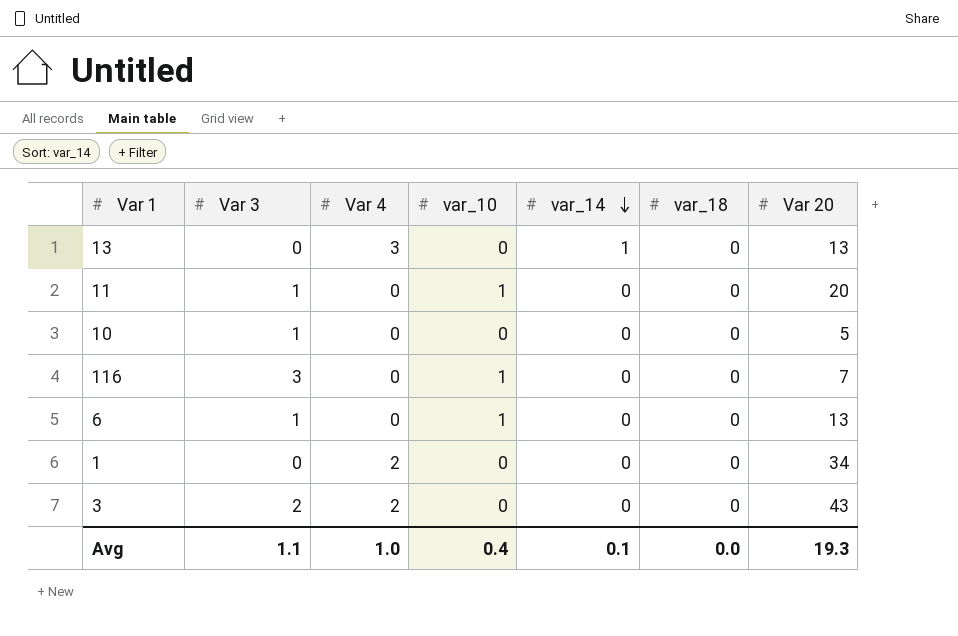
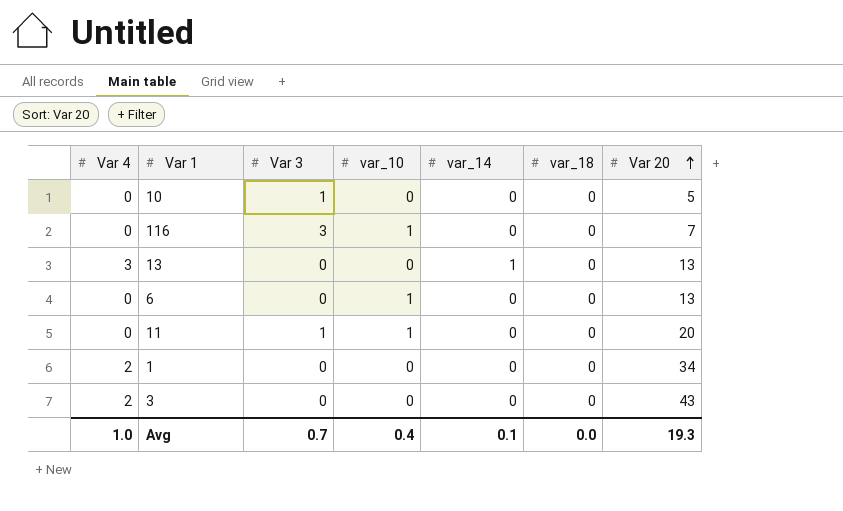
row order: var_14 descending -> Var 20 ascending
column Var 4 | position: 3 -> 1
6 | Var 3: 1 -> 0
3 | Var 3: 2 -> 0
Avg | Var 3: 1.1 -> 0.7

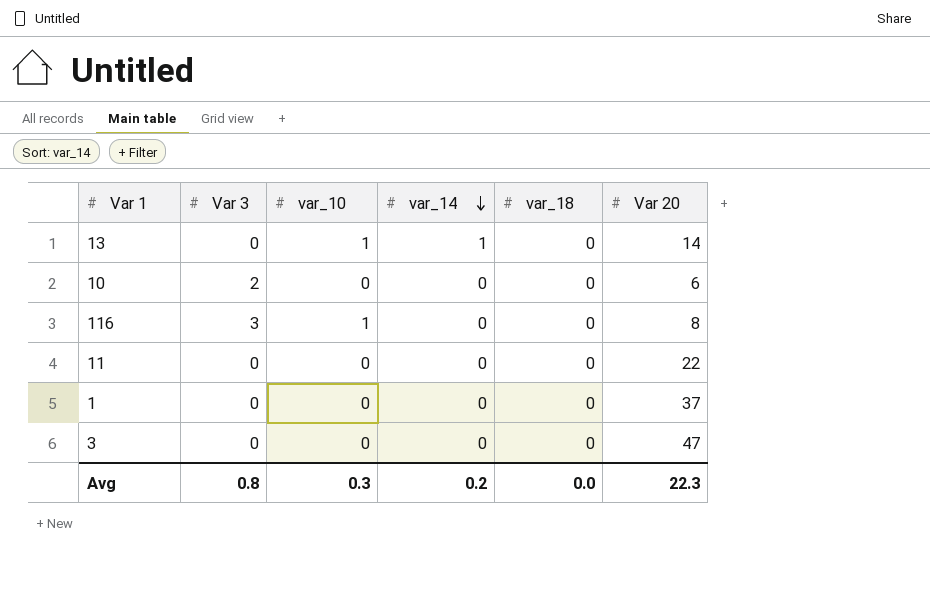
row order: Var 20 ascending -> var_14 descending
column Var 4 | position: 1 -> none
row 6: 0 | 0 | 1 | 0 | 0 | 13 -> none
13 | var_10: 0 -> 1
13 | Var 20: 13 -> 14
10 | Var 3: 1 -> 2
10 | Var 20: 5 -> 6
116 | Var 20: 7 -> 8
11 | Var 3: 1 -> 0
11 | var_10: 1 -> 0
11 | Var 20: 20 -> 22
1 | Var 20: 34 -> 37
3 | Var 20: 43 -> 47
Avg | Var 3: 0.7 -> 0.8
Avg | var_10: 0.4 -> 0.3
Avg | var_14: 0.1 -> 0.2
Avg | Var 20: 19.3 -> 22.3

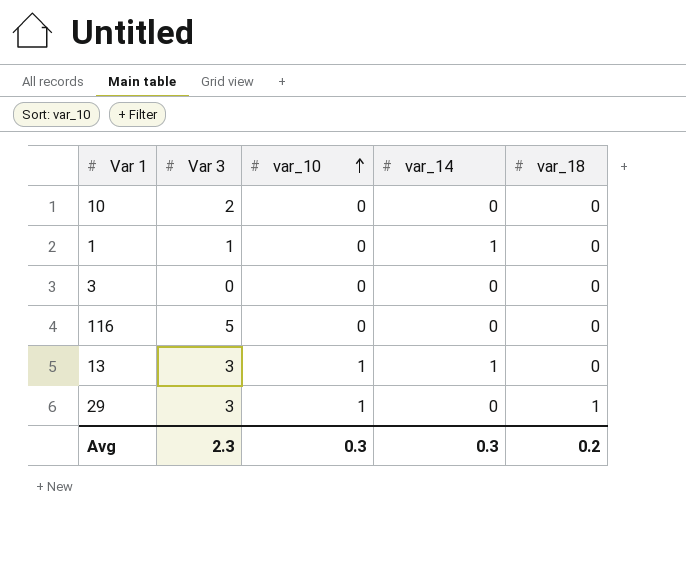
row order: var_14 descending -> var_10 ascending
column Var 20 | position: 6 -> none
row 11: 0 | 0 | 0 | 0 | 22 -> none
1 | Var 3: 0 -> 1
1 | var_14: 0 -> 1
116 | Var 3: 3 -> 5
116 | var_10: 1 -> 0
13 | Var 3: 0 -> 3
row 29: none -> 3 | 1 | 0 | 1
Avg | Var 3: 0.8 -> 2.3
Avg | var_14: 0.2 -> 0.3
Avg | var_18: 0.0 -> 0.2

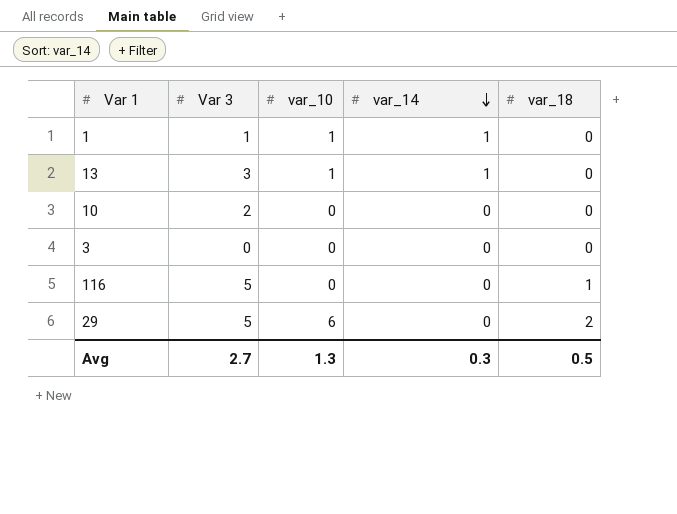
row order: var_10 ascending -> var_14 descending
1 | var_10: 0 -> 1
116 | var_18: 0 -> 1
29 | Var 3: 3 -> 5
29 | var_10: 1 -> 6
29 | var_18: 1 -> 2
Avg | Var 3: 2.3 -> 2.7
Avg | var_10: 0.3 -> 1.3
Avg | var_18: 0.2 -> 0.5

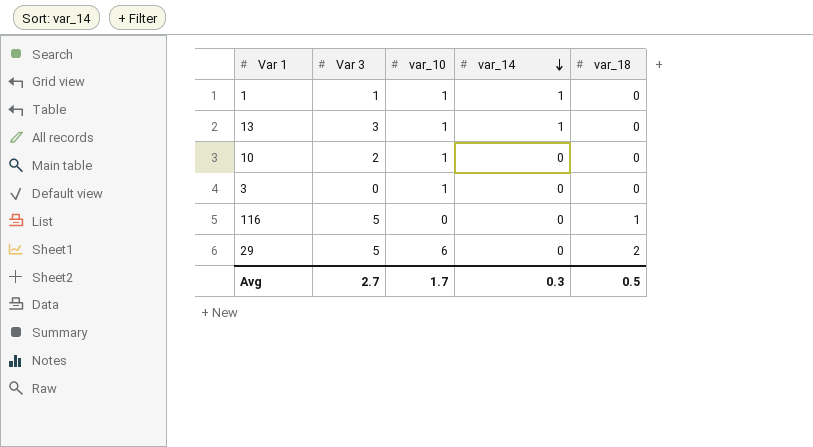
10 | var_10: 0 -> 1
3 | var_10: 0 -> 1
Avg | var_10: 1.3 -> 1.7

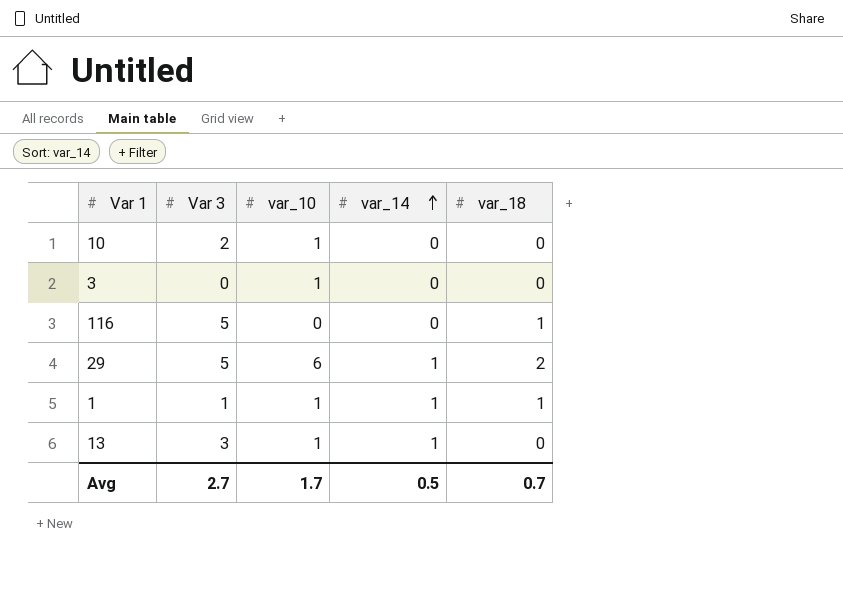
row order: var_14 descending -> var_14 ascending
29 | var_14: 0 -> 1
1 | var_18: 0 -> 1
Avg | var_14: 0.3 -> 0.5
Avg | var_18: 0.5 -> 0.7

